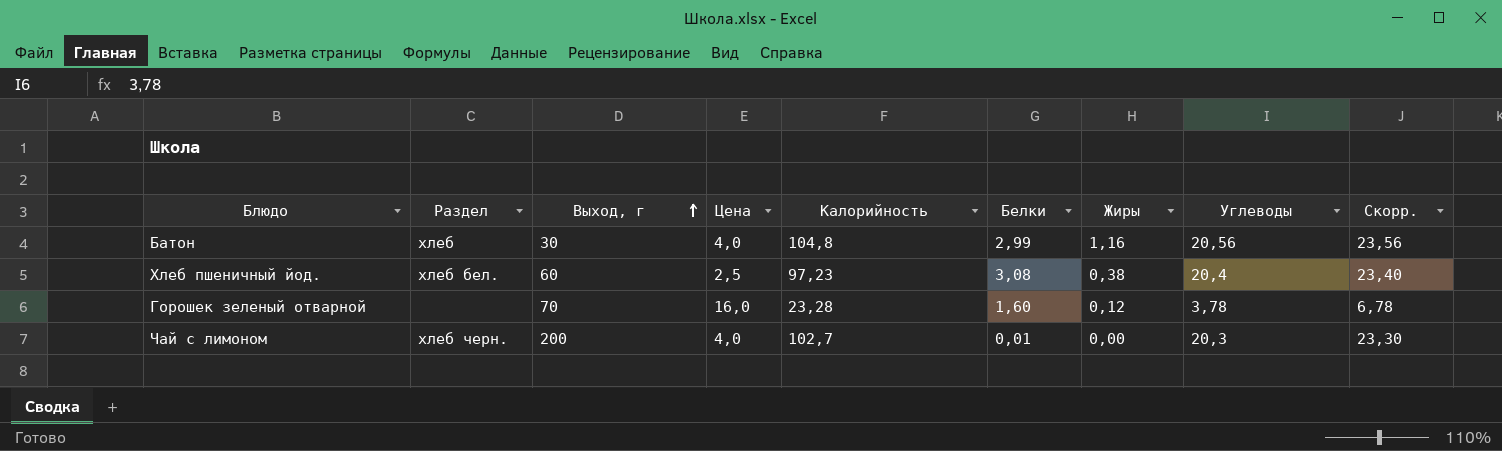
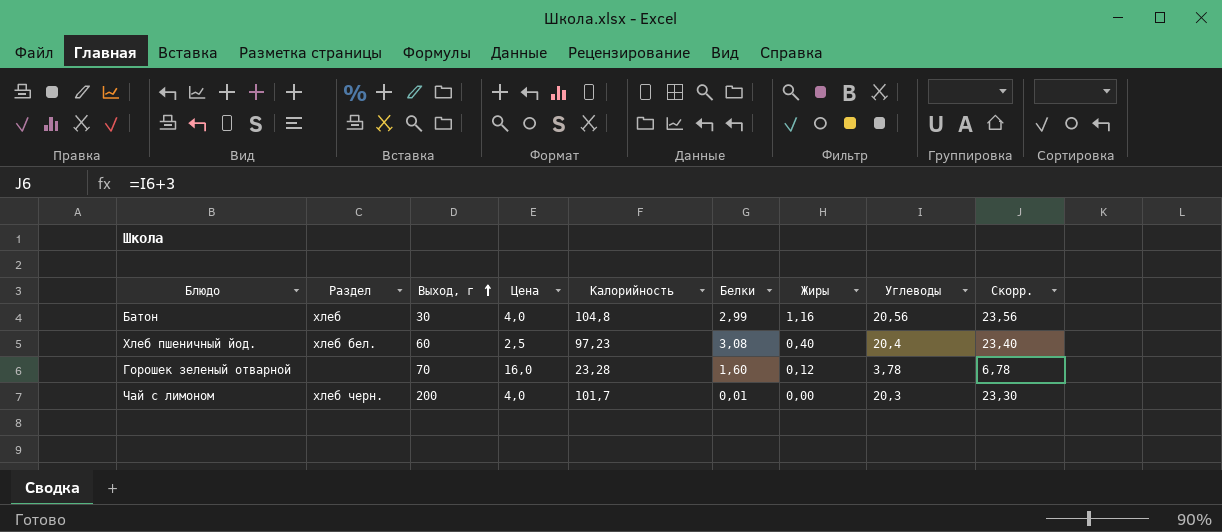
Хлеб пшеничный йод. | Жиры: 0,38 -> 0,40
Чай с лимоном | Калорийность: 102,7 -> 101,7

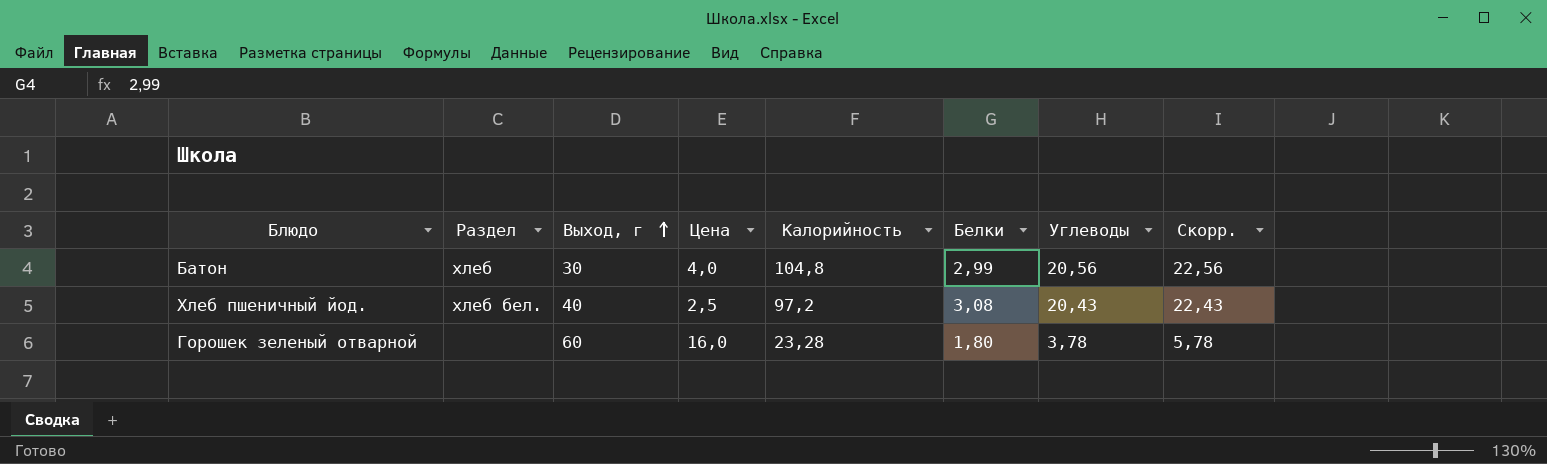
column Жиры | position: 7 -> none
column Скорр. | formula: [Углеводы] + 3 -> [Углеводы] + 2
row Чай с лимоном: хлеб черн. | 200 | 4,0 | 101,7 | 0,01 | 0,00 | 20,3 | 23,30 -> none
Хлеб пшеничный йод. | Выход, г: 60 -> 40
Хлеб пшеничный йод. | Калорийность: 97,23 -> 97,2
Хлеб пшеничный йод. | Углеводы: 20,4 -> 20,43
Горошек зеленый отварной | Выход, г: 70 -> 60
Горошек зеленый отварной | Белки: 1,60 -> 1,80

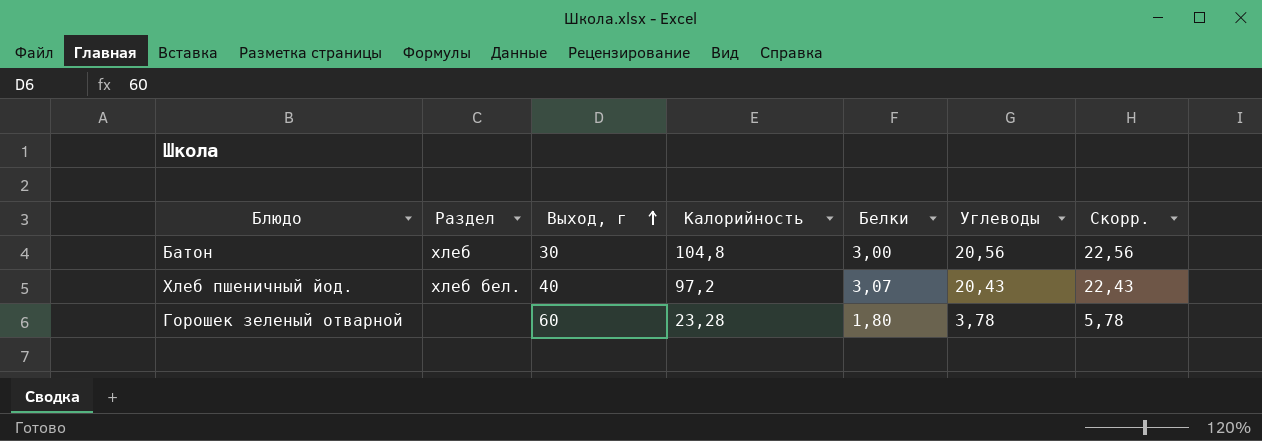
column Цена | position: 4 -> none
Батон | Белки: 2,99 -> 3,00
Хлеб пшеничный йод. | Белки: 3,08 -> 3,07

